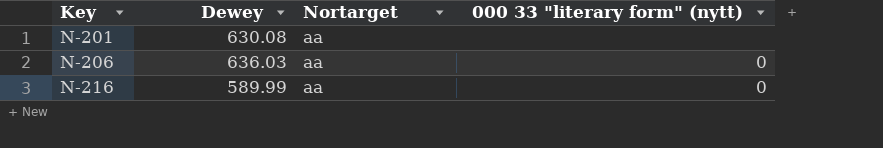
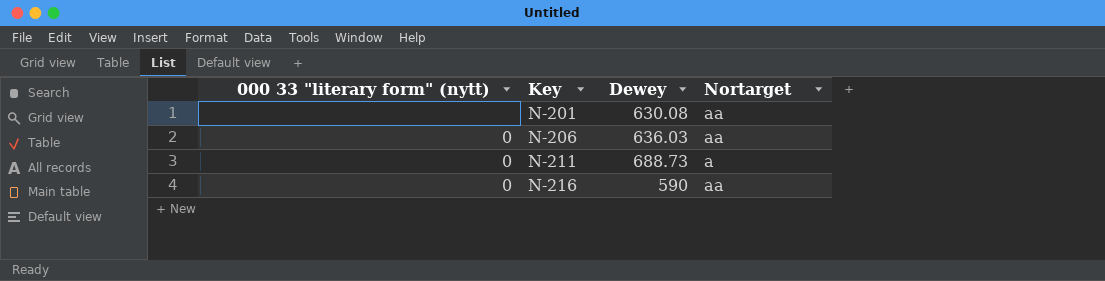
column 000 33 "literary form" (nytt) | position: 4 -> 1
row N-211: none -> 0 | 688.73 | a
N-216 | Dewey: 589.99 -> 590

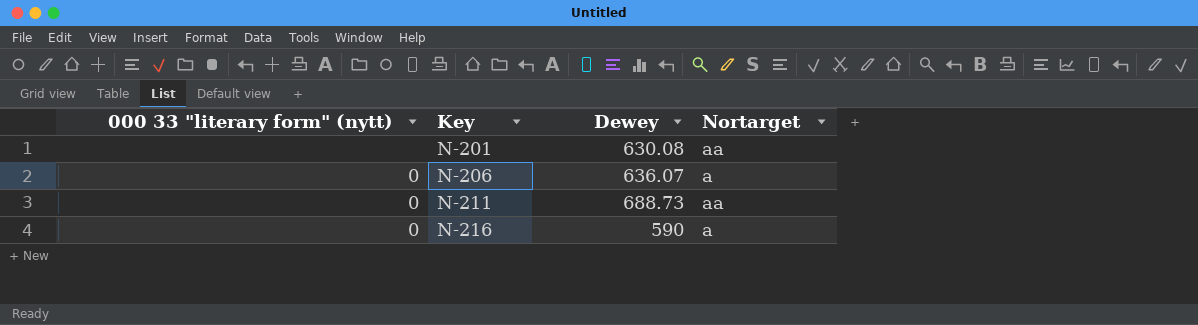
N-206 | Dewey: 636.03 -> 636.07
N-206 | Nortarget: aa -> a
N-211 | Nortarget: a -> aa
N-216 | Nortarget: aa -> a

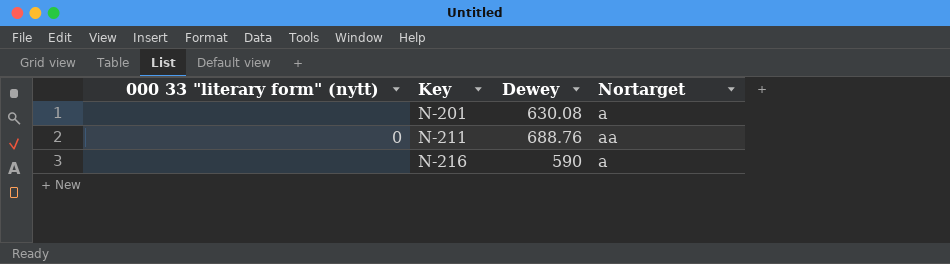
row N-206: 0 | 636.07 | a -> none
N-201 | Nortarget: aa -> a
N-211 | Dewey: 688.73 -> 688.76
N-216 | 000 33 "literary form" (nytt): 0 -> none

